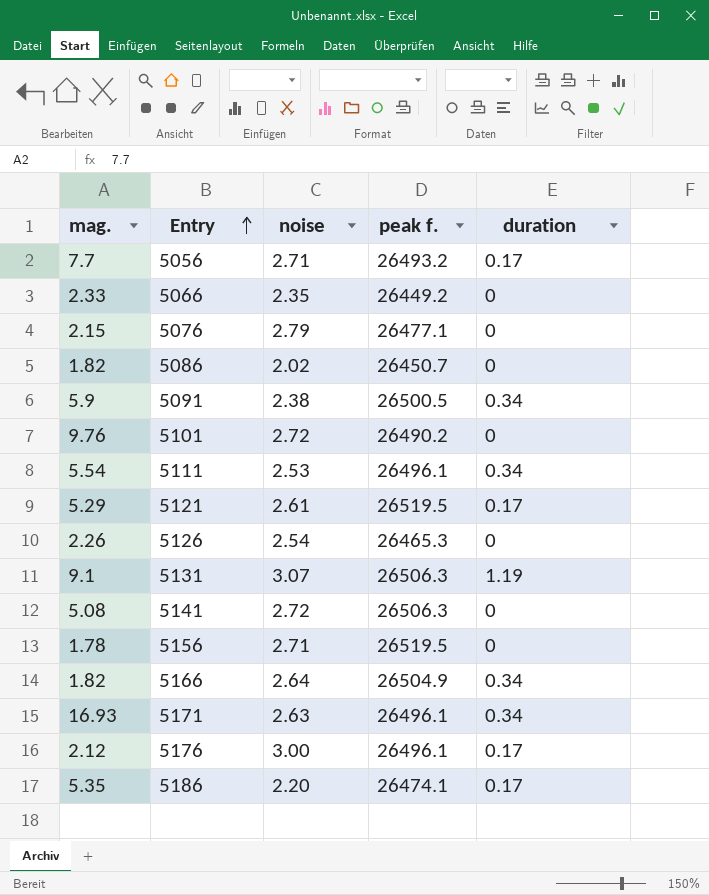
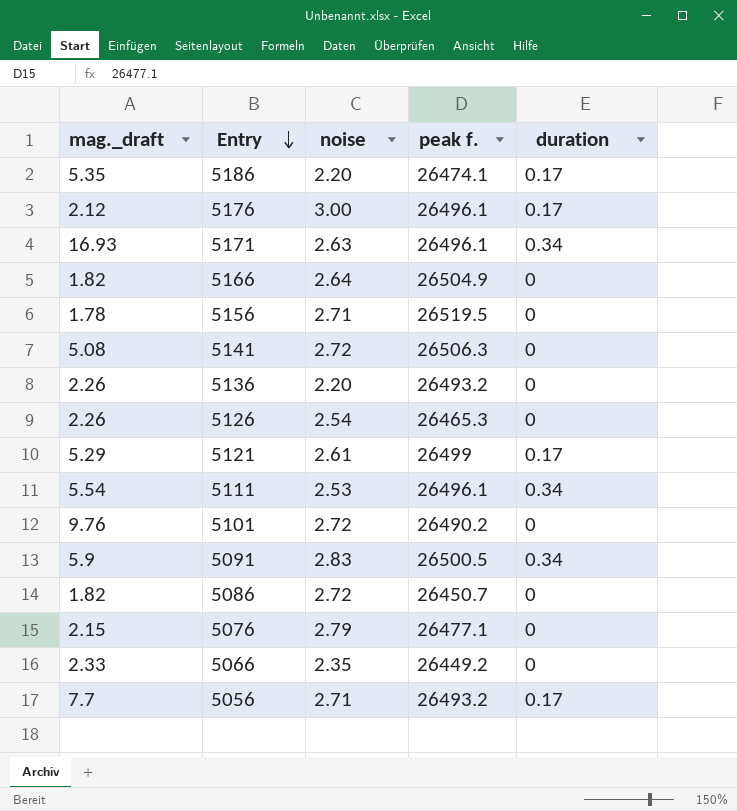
row order: Entry ascending -> Entry descending
column name: mag. -> mag._draft
row 5131: 9.1 | 3.07 | 26506.3 | 1.19 -> none
5166 | duration: 0.34 -> 0
row 5136: none -> 2.26 | 2.20 | 26493.2 | 0
5121 | peak f.: 26519.5 -> 26499
5091 | noise: 2.38 -> 2.83
5086 | noise: 2.02 -> 2.72

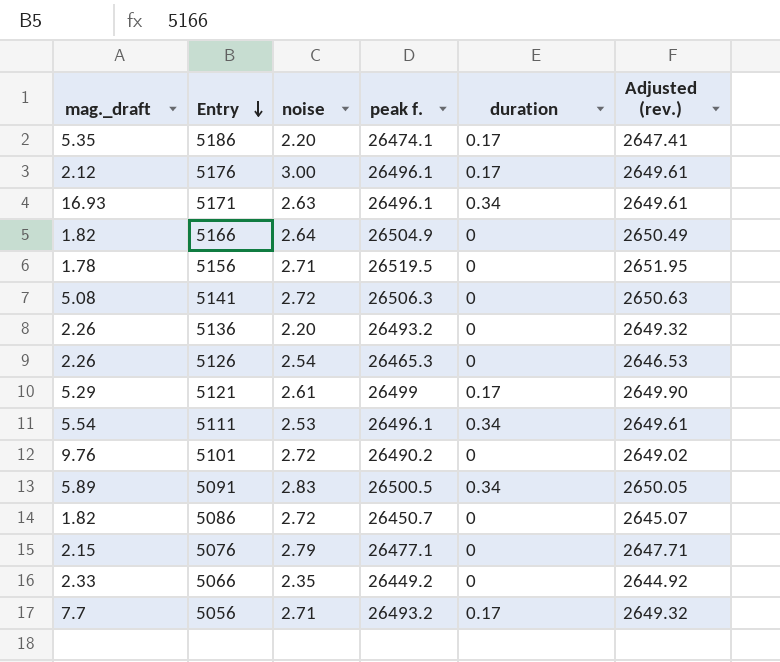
column Adjusted (rev.) | formula: none -> [peak f.] * 0.1
5091 | mag._draft: 5.9 -> 5.89

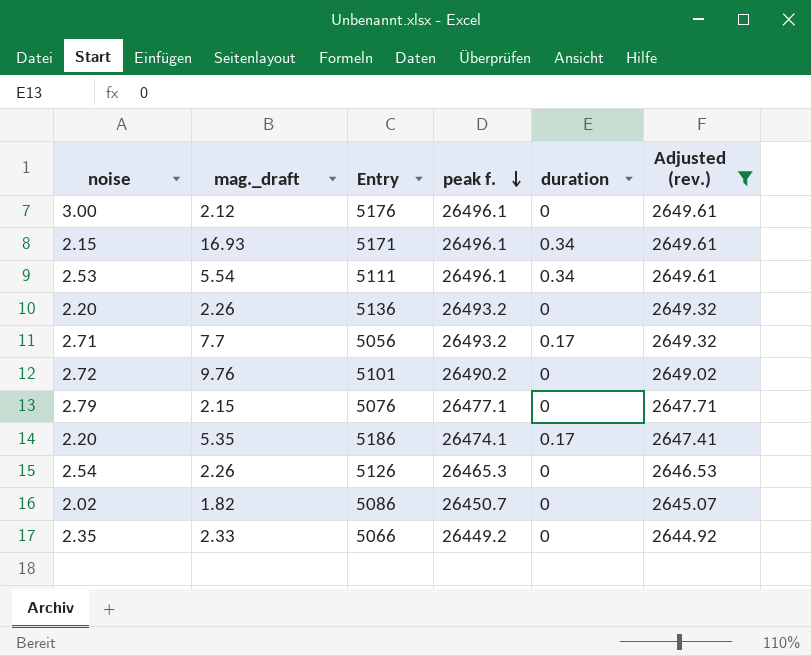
filter: none -> Adjusted (rev.) <= 2649.61
row order: Entry descending -> peak f. descending
column noise | position: 3 -> 1
5176 | duration: 0.17 -> 0
5171 | noise: 2.63 -> 2.15
5086 | noise: 2.72 -> 2.02

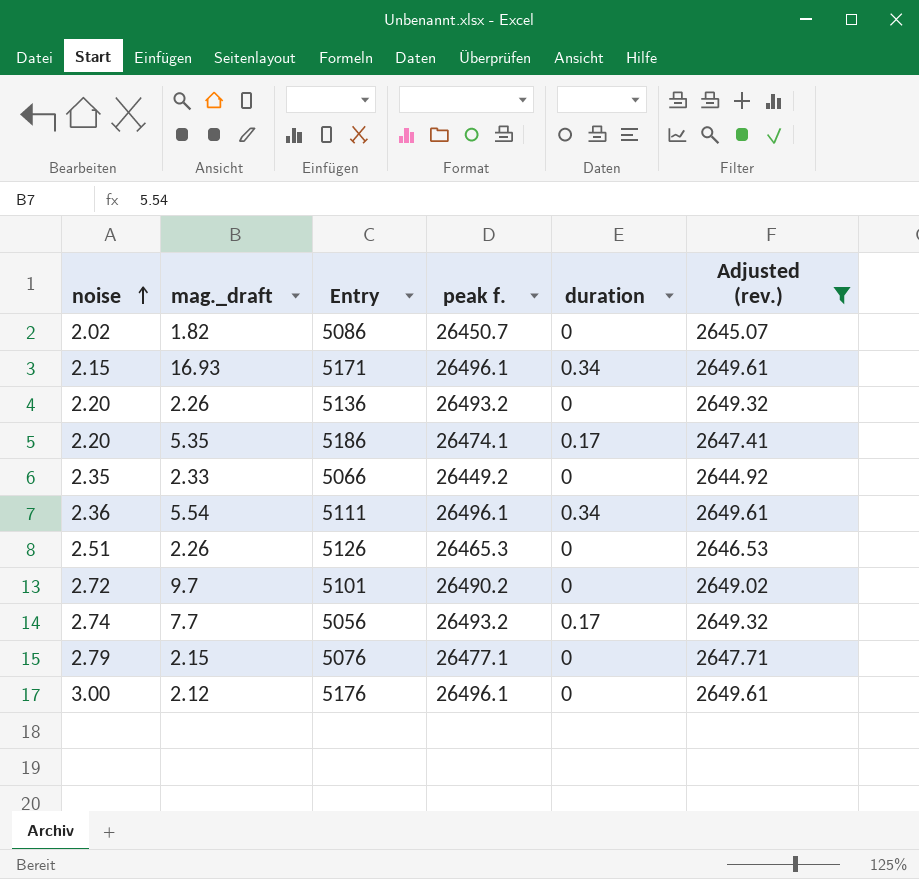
row order: peak f. descending -> noise ascending
5111 | noise: 2.53 -> 2.36
5126 | noise: 2.54 -> 2.51
5101 | mag._draft: 9.76 -> 9.7
5056 | noise: 2.71 -> 2.74

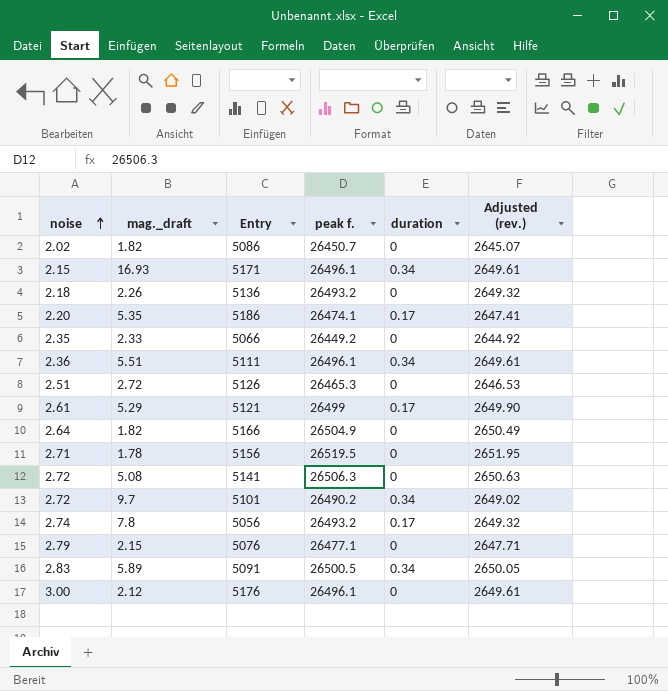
filter: Adjusted (rev.) <= 2649.61 -> none
5136 | noise: 2.20 -> 2.18
5111 | mag._draft: 5.54 -> 5.51
5126 | mag._draft: 2.26 -> 2.72
5101 | duration: 0 -> 0.34
5056 | mag._draft: 7.7 -> 7.8

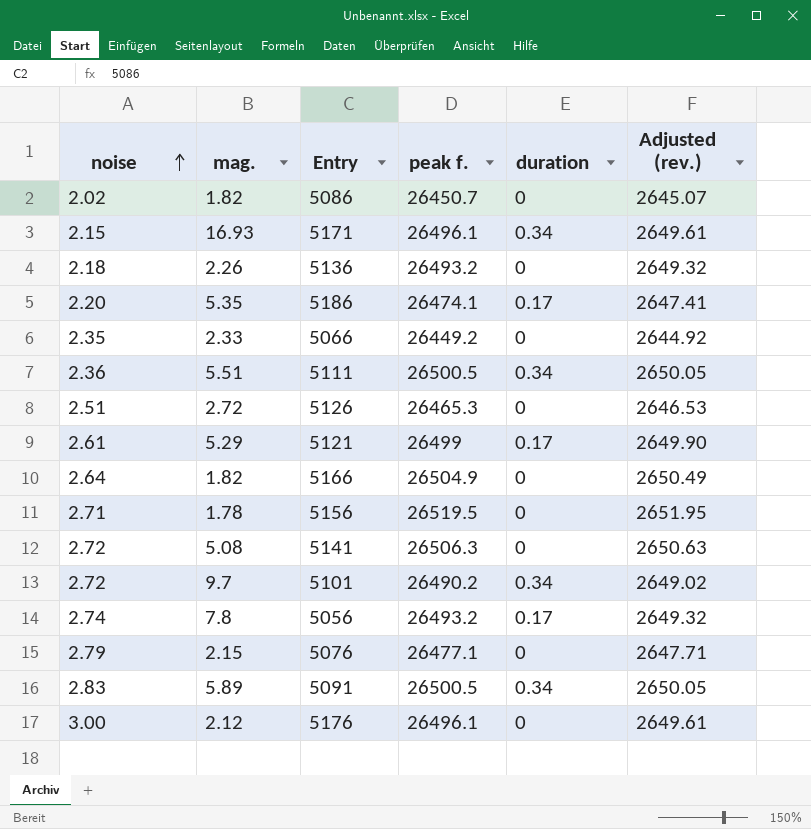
column name: mag._draft -> mag.
5111 | peak f.: 26496.1 -> 26500.5
5111 | Adjusted (rev.): 2649.61 -> 2650.05

